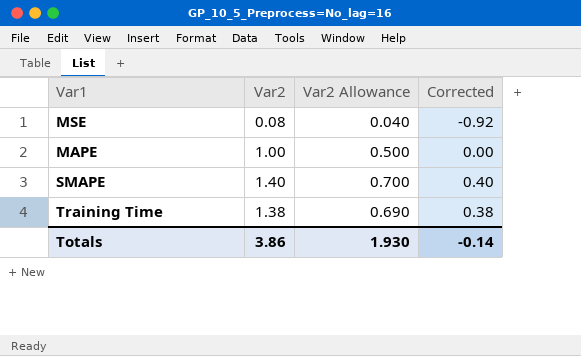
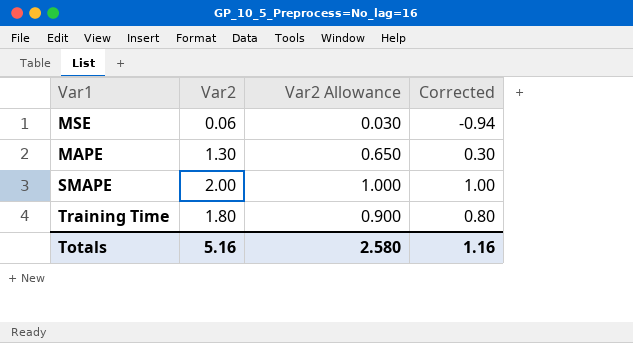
MSE | Var2: 0.08 -> 0.06
MSE | Var2 Allowance: 0.040 -> 0.030
MSE | Corrected: -0.92 -> -0.94
MAPE | Var2: 1.00 -> 1.30
MAPE | Var2 Allowance: 0.500 -> 0.650
MAPE | Corrected: 0.00 -> 0.30
SMAPE | Var2: 1.40 -> 2.00
SMAPE | Var2 Allowance: 0.700 -> 1.000
SMAPE | Corrected: 0.40 -> 1.00
Training Time | Var2: 1.38 -> 1.80
Training Time | Var2 Allowance: 0.690 -> 0.900
Training Time | Corrected: 0.38 -> 0.80
Totals | Var2: 3.86 -> 5.16
Totals | Var2 Allowance: 1.930 -> 2.580
Totals | Corrected: -0.14 -> 1.16

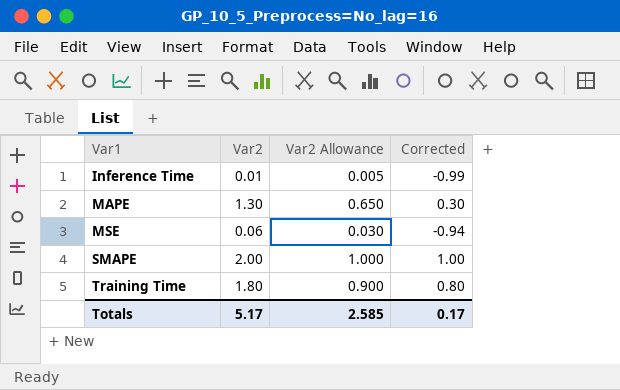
row order: none -> Var1 ascending
row Inference Time: none -> 0.01 | 0.005 | -0.99
Totals | Var2: 5.16 -> 5.17
Totals | Var2 Allowance: 2.580 -> 2.585
Totals | Corrected: 1.16 -> 0.17

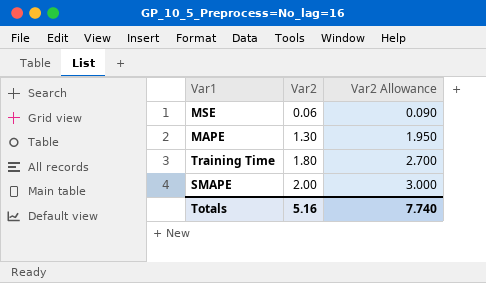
row order: Var1 ascending -> Var2 ascending
column Corrected | formula: [Var2] - 1 -> none
column Var2 Allowance | formula: [Var2] * 0.5 -> [Var2] * 1.5
row Inference Time: 0.01 | 0.005 | -0.99 -> none
Totals | Var2: 5.17 -> 5.16
Totals | Var2 Allowance: 2.585 -> 7.740

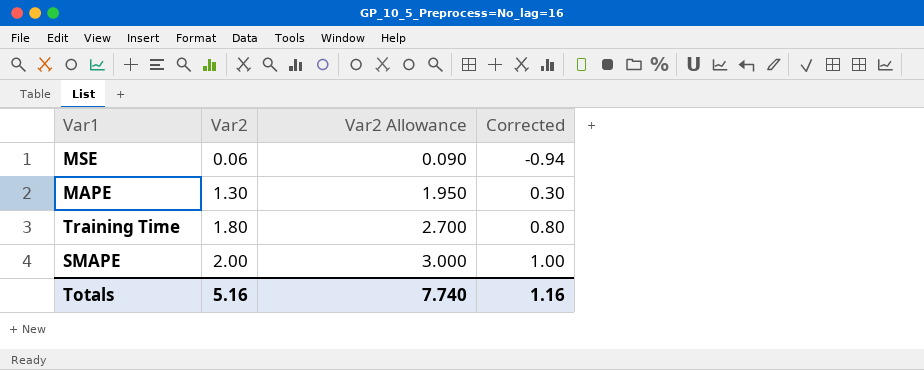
column Corrected | formula: none -> [Var2] - 1

